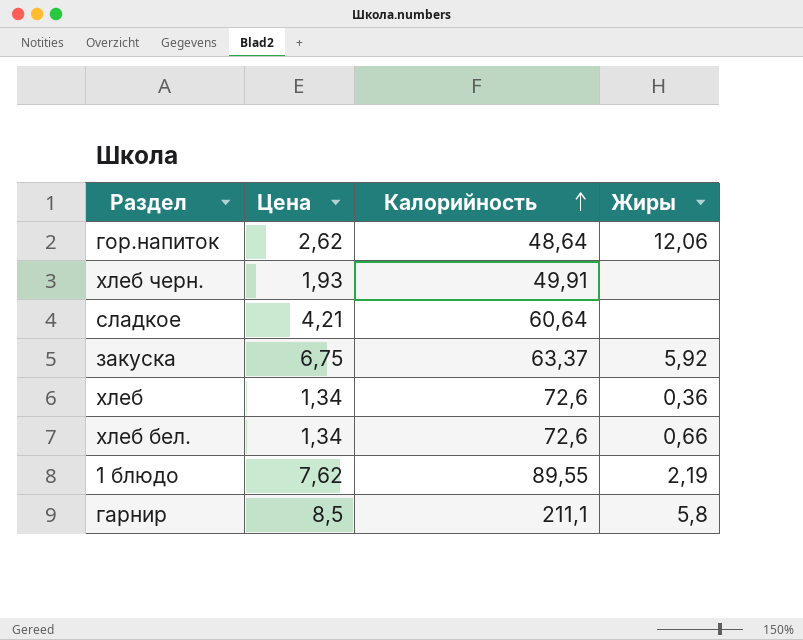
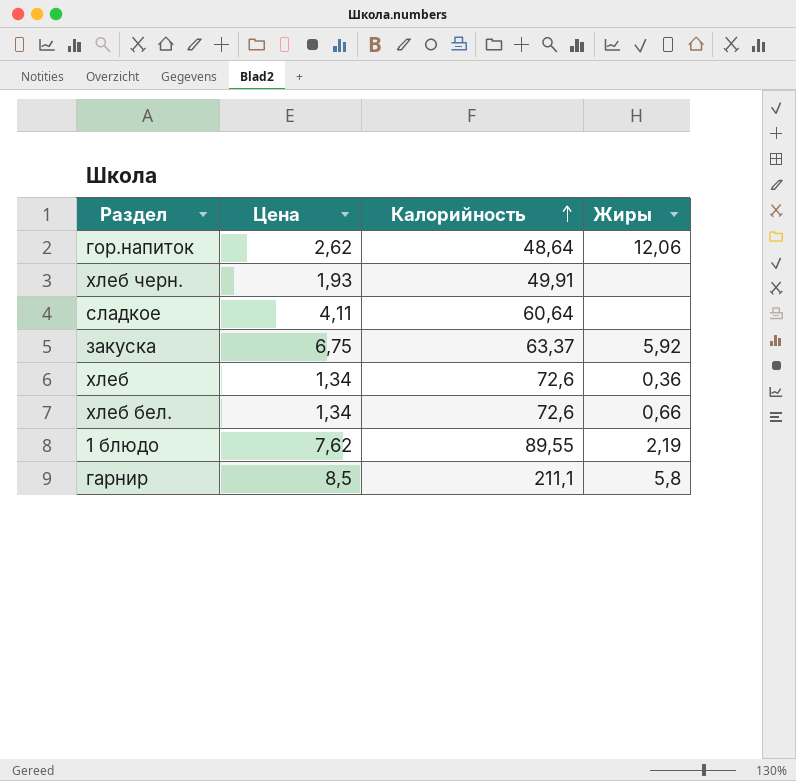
сладкое | Цена: 4,21 -> 4,11

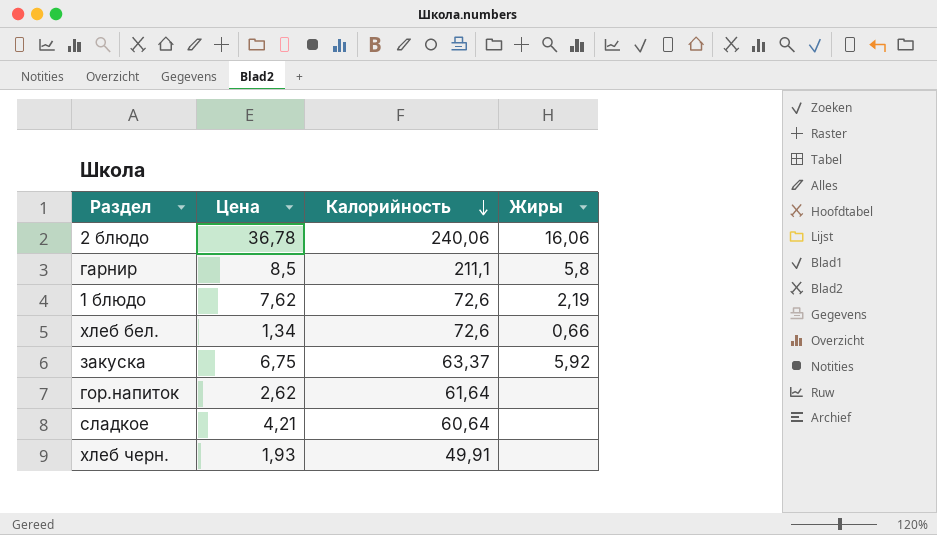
row order: Калорийность ascending -> Калорийность descending
row хлеб: 1,34 | 72,6 | 0,36 -> none
row 2 блюдо: none -> 36,78 | 240,06 | 16,06
1 блюдо | Калорийность: 89,55 -> 72,6
гор.напиток | Калорийность: 48,64 -> 61,64
гор.напиток | Жиры: 12,06 -> none
сладкое | Цена: 4,11 -> 4,21

